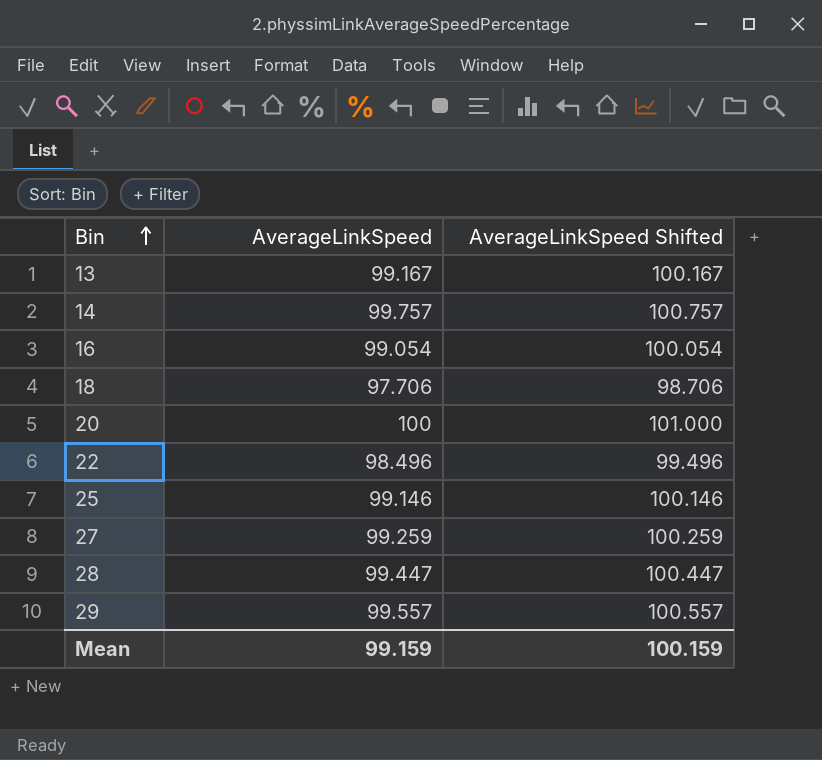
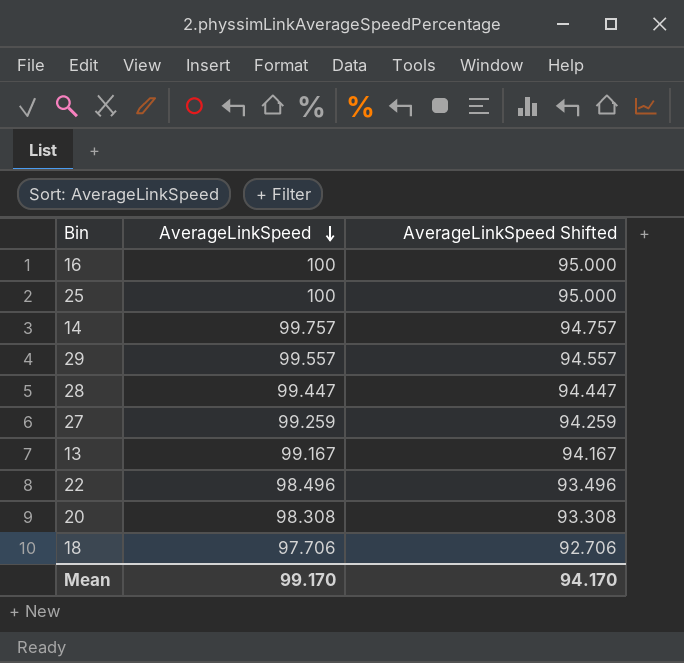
row order: Bin ascending -> AverageLinkSpeed descending
column AverageLinkSpeed Shifted | formula: [AverageLinkSpeed] + 1 -> [AverageLinkSpeed] - 5
16 | AverageLinkSpeed: 99.054 -> 100
25 | AverageLinkSpeed: 99.146 -> 100
20 | AverageLinkSpeed: 100 -> 98.308
Mean | AverageLinkSpeed: 99.159 -> 99.170
Mean | AverageLinkSpeed Shifted: 100.159 -> 94.170

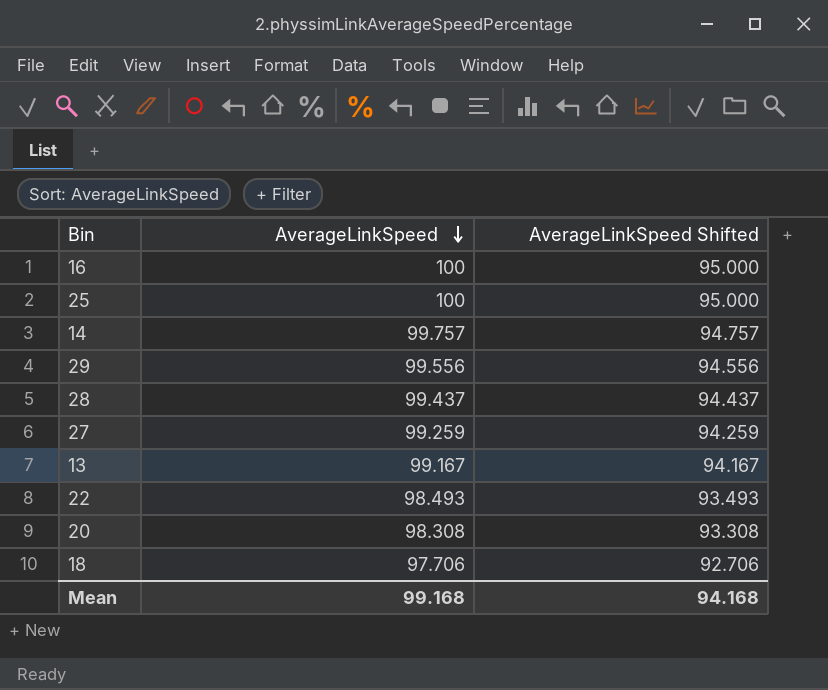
29 | AverageLinkSpeed: 99.557 -> 99.556
29 | AverageLinkSpeed Shifted: 94.557 -> 94.556
28 | AverageLinkSpeed: 99.447 -> 99.437
28 | AverageLinkSpeed Shifted: 94.447 -> 94.437
22 | AverageLinkSpeed: 98.496 -> 98.493
22 | AverageLinkSpeed Shifted: 93.496 -> 93.493
Mean | AverageLinkSpeed: 99.170 -> 99.168
Mean | AverageLinkSpeed Shifted: 94.170 -> 94.168

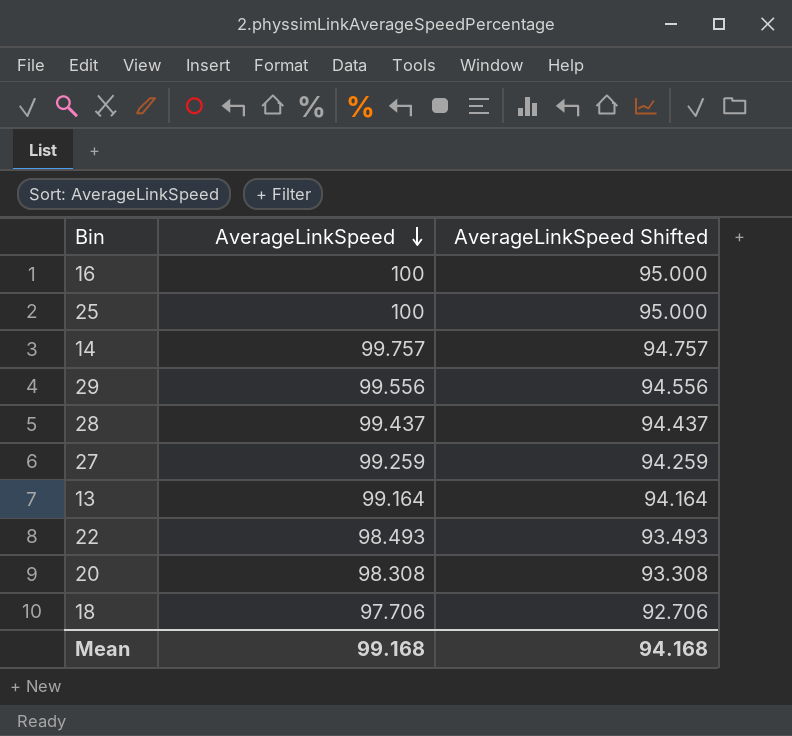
13 | AverageLinkSpeed: 99.167 -> 99.164
13 | AverageLinkSpeed Shifted: 94.167 -> 94.164

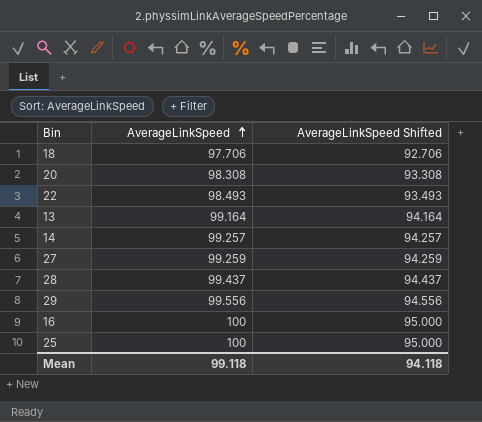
row order: AverageLinkSpeed descending -> AverageLinkSpeed ascending
14 | AverageLinkSpeed: 99.757 -> 99.257
14 | AverageLinkSpeed Shifted: 94.757 -> 94.257
Mean | AverageLinkSpeed: 99.168 -> 99.118
Mean | AverageLinkSpeed Shifted: 94.168 -> 94.118

